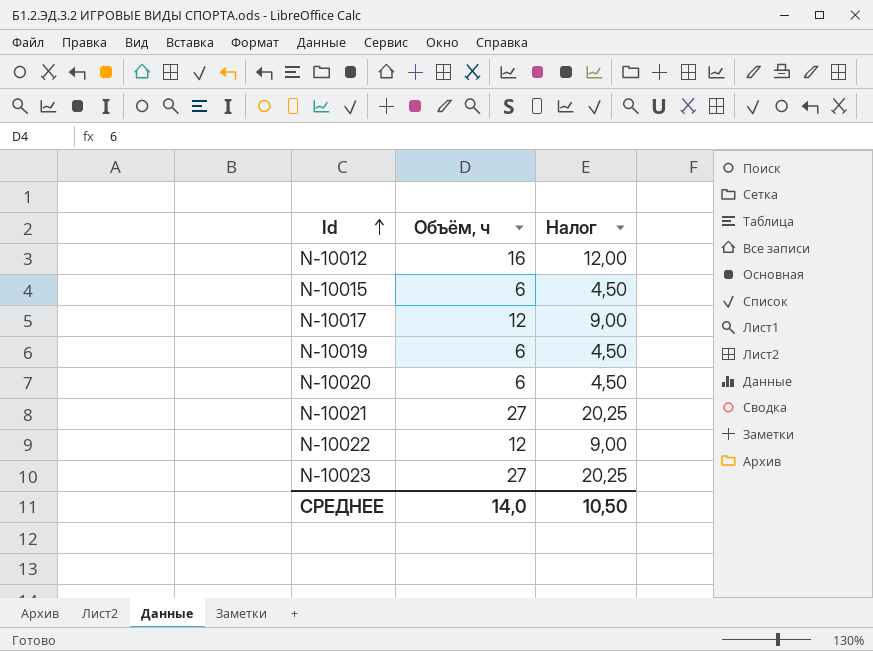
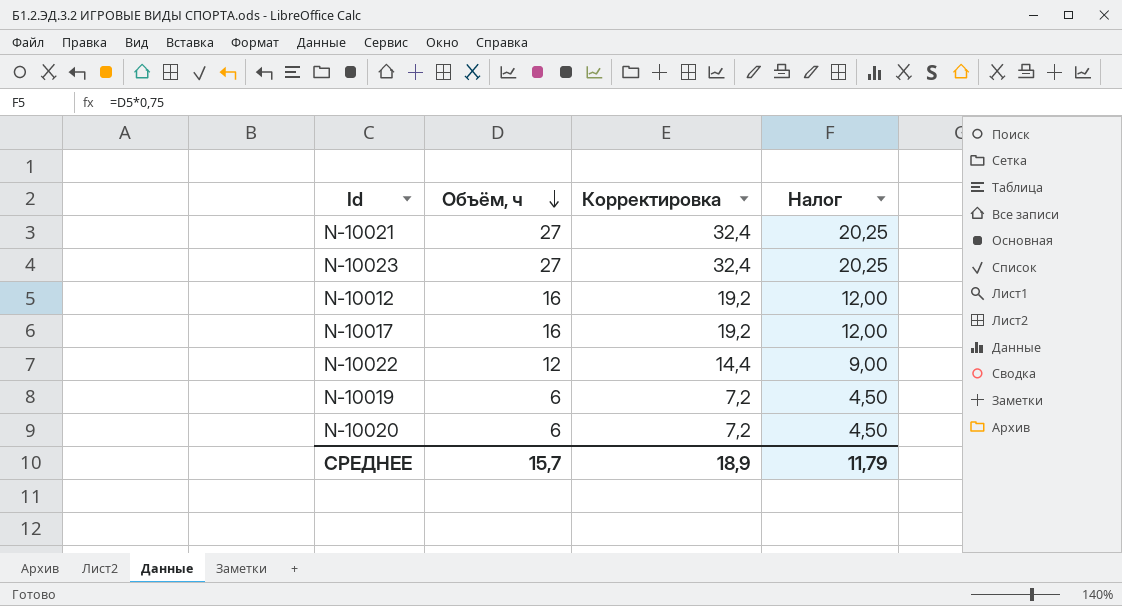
row order: Id ascending -> Объём, ч descending
column Корректировка | formula: none -> [Объём, ч] * 1,2
row N-10015: 6 | 4,50 -> none
N-10017 | Объём, ч: 12 -> 16
N-10017 | Налог: 9,00 -> 12,00
СРЕДНЕЕ | Объём, ч: 14,0 -> 15,7
СРЕДНЕЕ | Налог: 10,50 -> 11,79

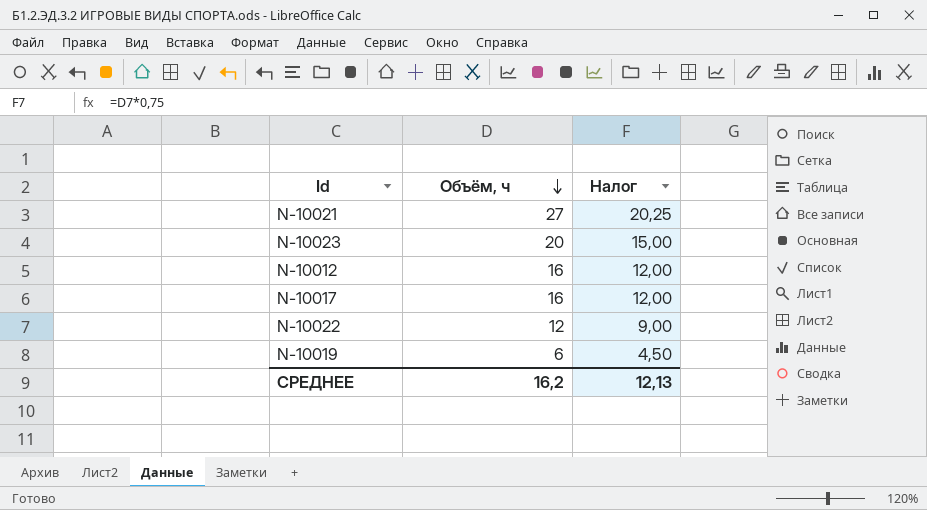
column Корректировка | formula: [Объём, ч] * 1,2 -> none
row N-10020: 6 | 7,2 | 4,50 -> none
N-10023 | Объём, ч: 27 -> 20
N-10023 | Налог: 20,25 -> 15,00
СРЕДНЕЕ | Объём, ч: 15,7 -> 16,2
СРЕДНЕЕ | Налог: 11,79 -> 12,13

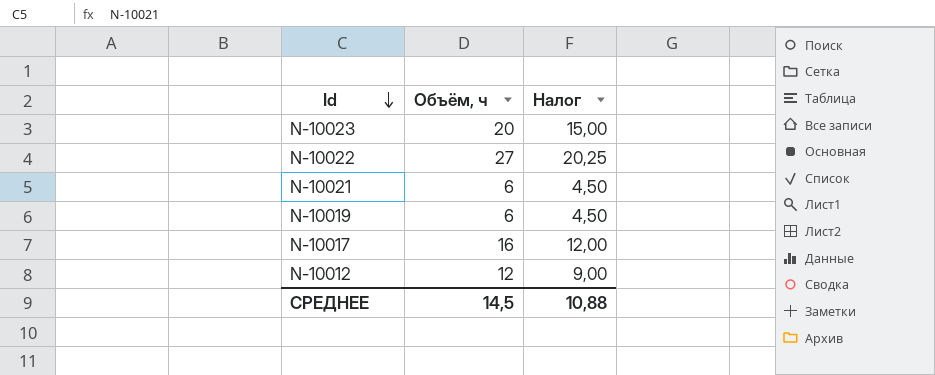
row order: Объём, ч descending -> Id descending
N-10022 | Объём, ч: 12 -> 27
N-10022 | Налог: 9,00 -> 20,25
N-10021 | Объём, ч: 27 -> 6
N-10021 | Налог: 20,25 -> 4,50
N-10012 | Объём, ч: 16 -> 12
N-10012 | Налог: 12,00 -> 9,00
СРЕДНЕЕ | Объём, ч: 16,2 -> 14,5
СРЕДНЕЕ | Налог: 12,13 -> 10,88

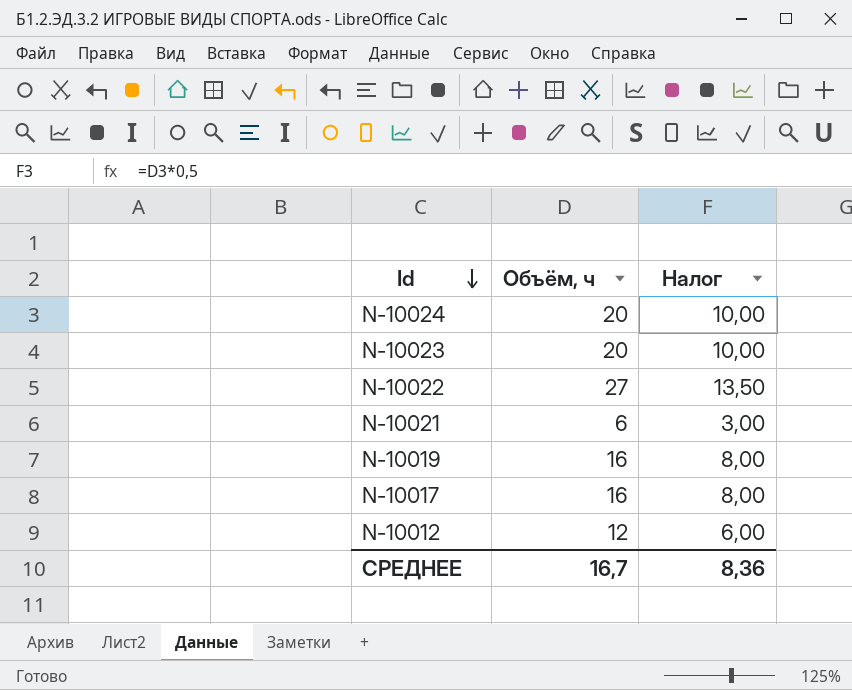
column Налог | formula: [Объём, ч] * 0,75 -> [Объём, ч] * 0,5
row N-10024: none -> 20 | 10,00
N-10019 | Объём, ч: 6 -> 16
СРЕДНЕЕ | Объём, ч: 14,5 -> 16,7
СРЕДНЕЕ | Налог: 10,88 -> 8,36

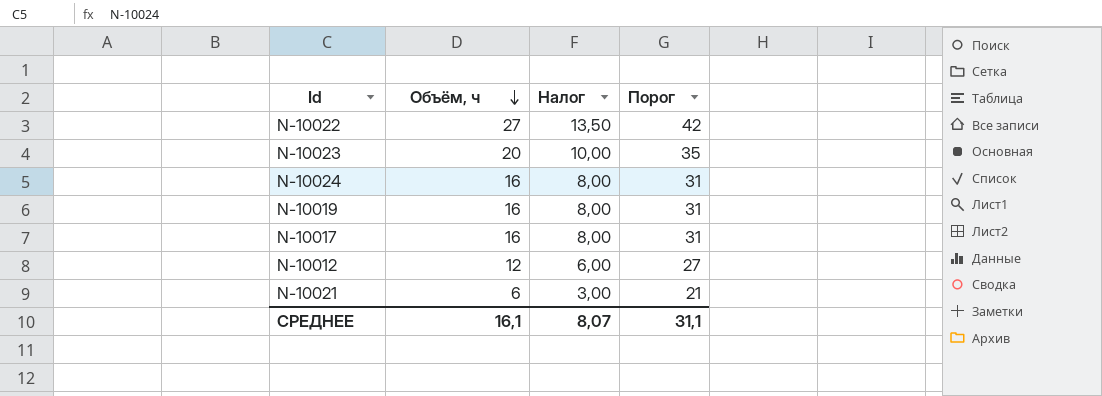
row order: Id descending -> Объём, ч descending
column Порог | formula: none -> [Объём, ч] + 15
N-10024 | Объём, ч: 20 -> 16
N-10024 | Налог: 10,00 -> 8,00
СРЕДНЕЕ | Объём, ч: 16,7 -> 16,1
СРЕДНЕЕ | Налог: 8,36 -> 8,07

